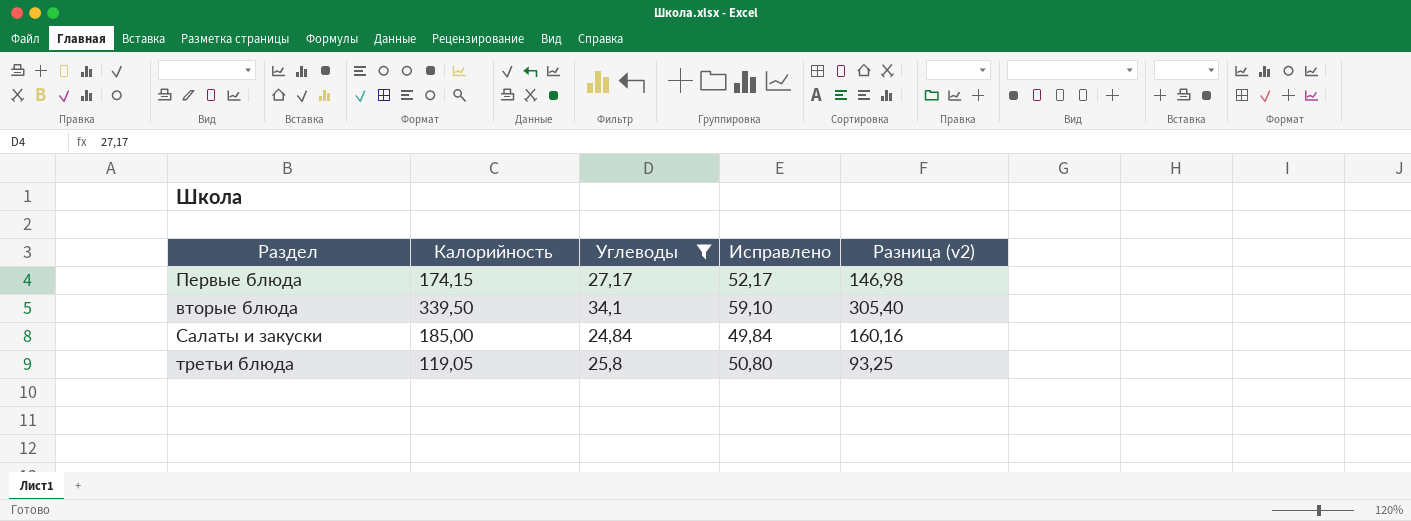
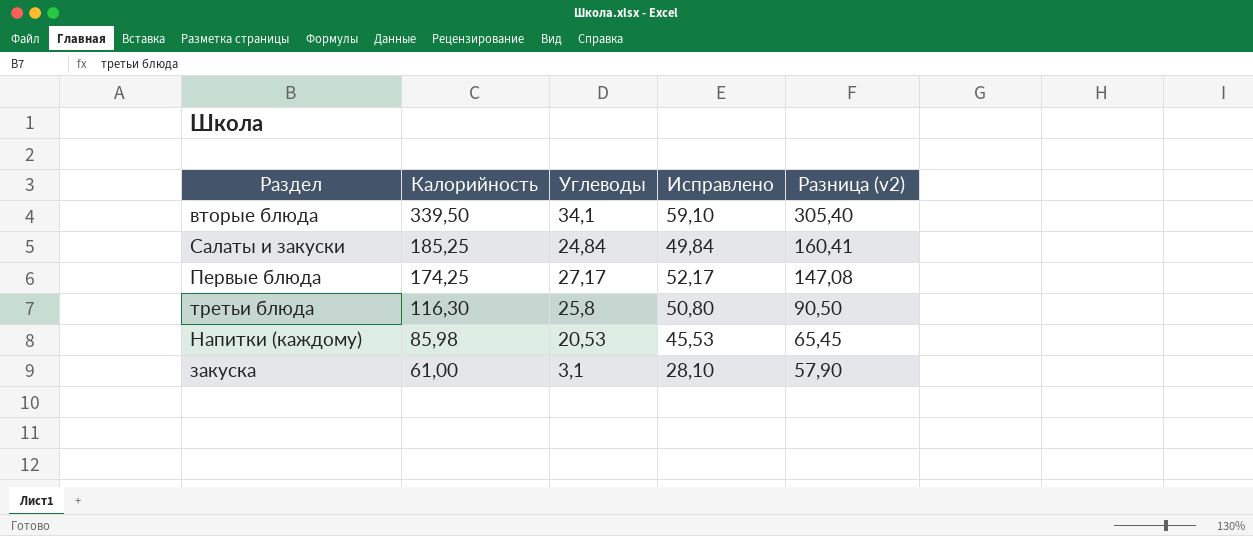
filter: Углеводы >= 24,84 -> none
row order: none -> Калорийность descending
Салаты и закуски | Калорийность: 185,00 -> 185,25
Салаты и закуски | Разница (v2): 160,16 -> 160,41
Первые блюда | Калорийность: 174,15 -> 174,25
Первые блюда | Разница (v2): 146,98 -> 147,08
третьи блюда | Калорийность: 119,05 -> 116,30
третьи блюда | Разница (v2): 93,25 -> 90,50

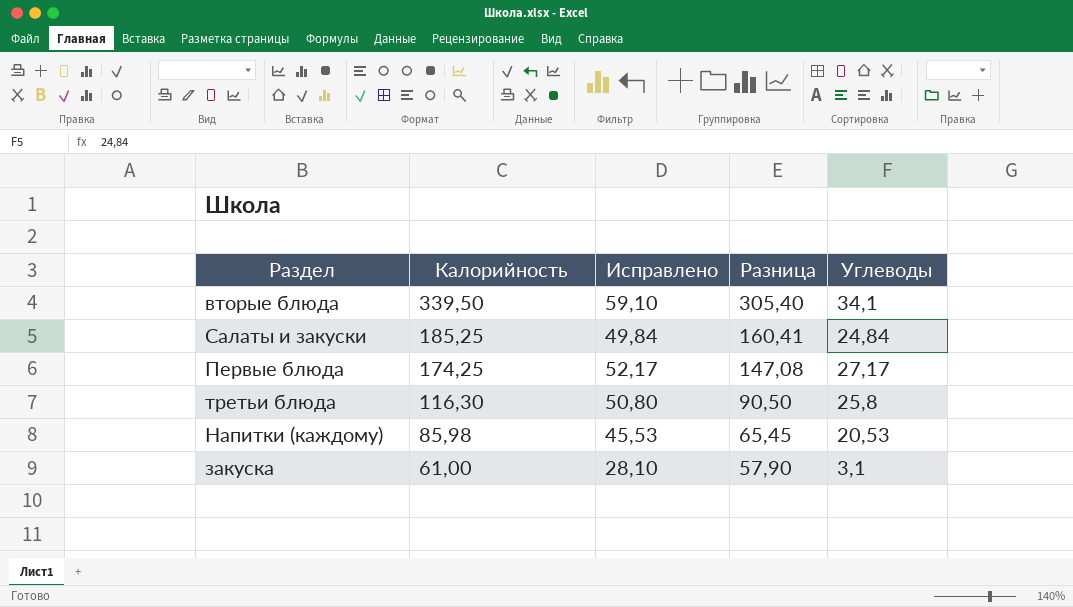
column name: Разница (v2) -> Разница
column Углеводы | position: 3 -> 5

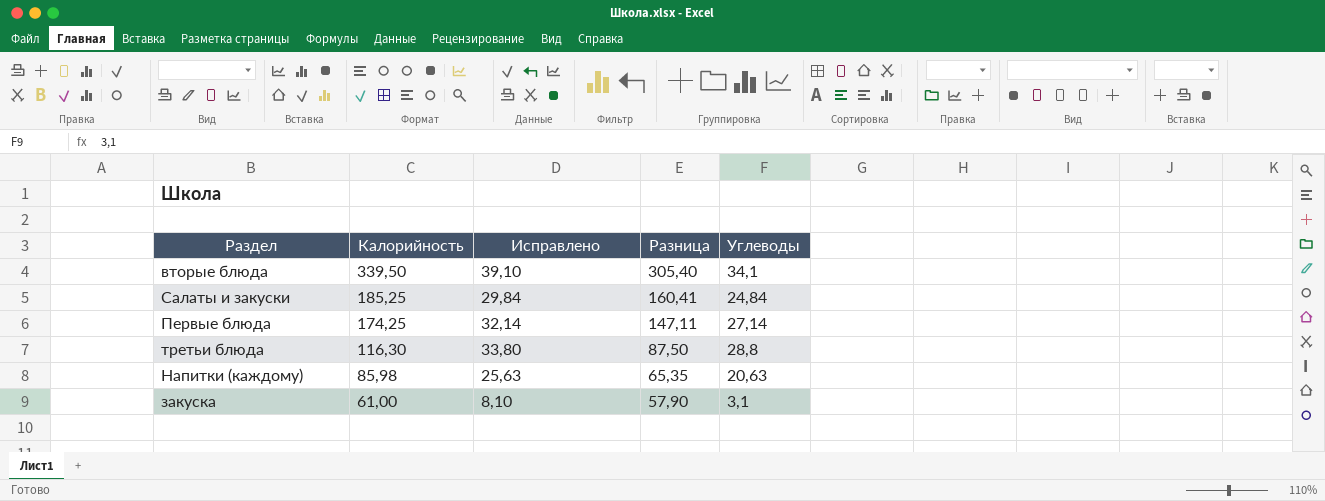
column Исправлено | formula: [Углеводы] + 25 -> [Углеводы] + 5
Первые блюда | Разница: 147,08 -> 147,11
Первые блюда | Углеводы: 27,17 -> 27,14
третьи блюда | Разница: 90,50 -> 87,50
третьи блюда | Углеводы: 25,8 -> 28,8
Напитки (каждому) | Разница: 65,45 -> 65,35
Напитки (каждому) | Углеводы: 20,53 -> 20,63

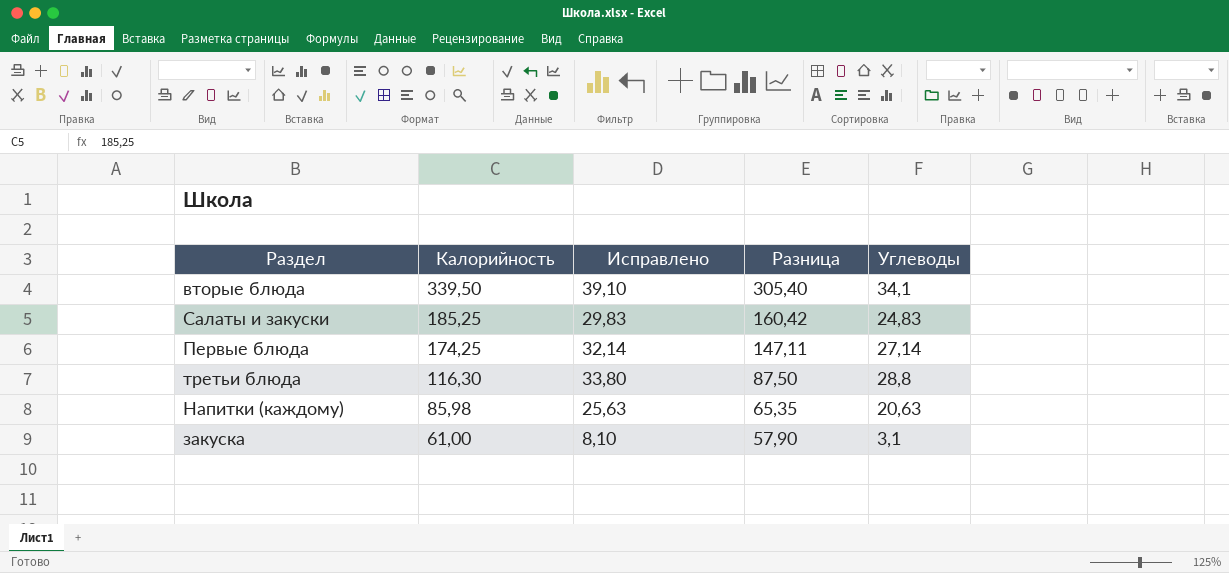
Салаты и закуски | Исправлено: 29,84 -> 29,83
Салаты и закуски | Разница: 160,41 -> 160,42
Салаты и закуски | Углеводы: 24,84 -> 24,83

